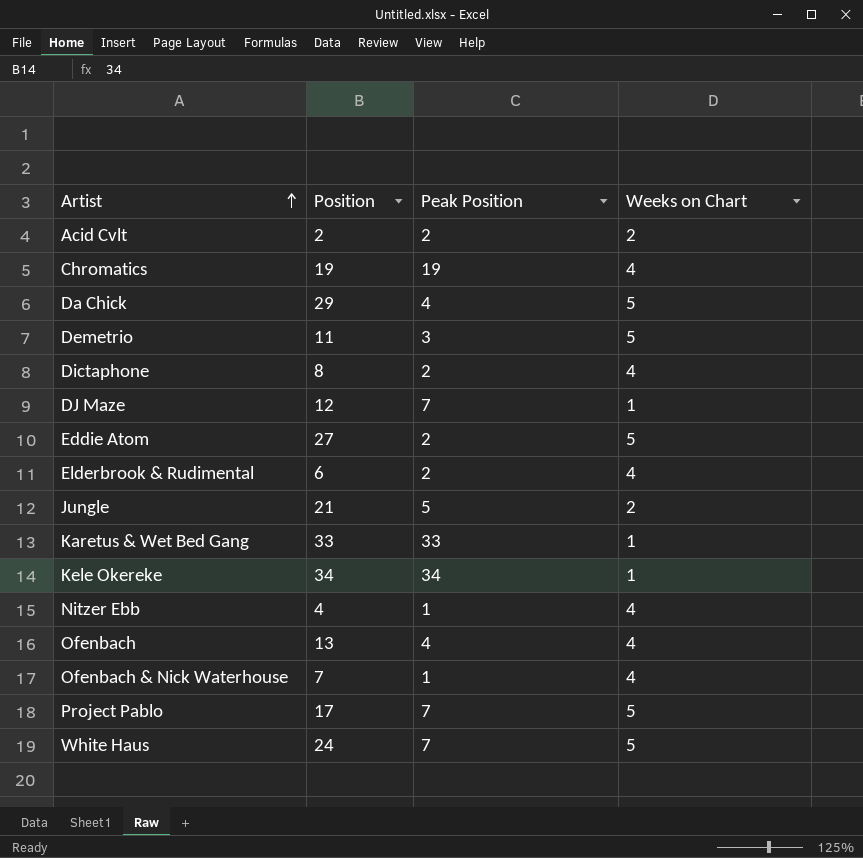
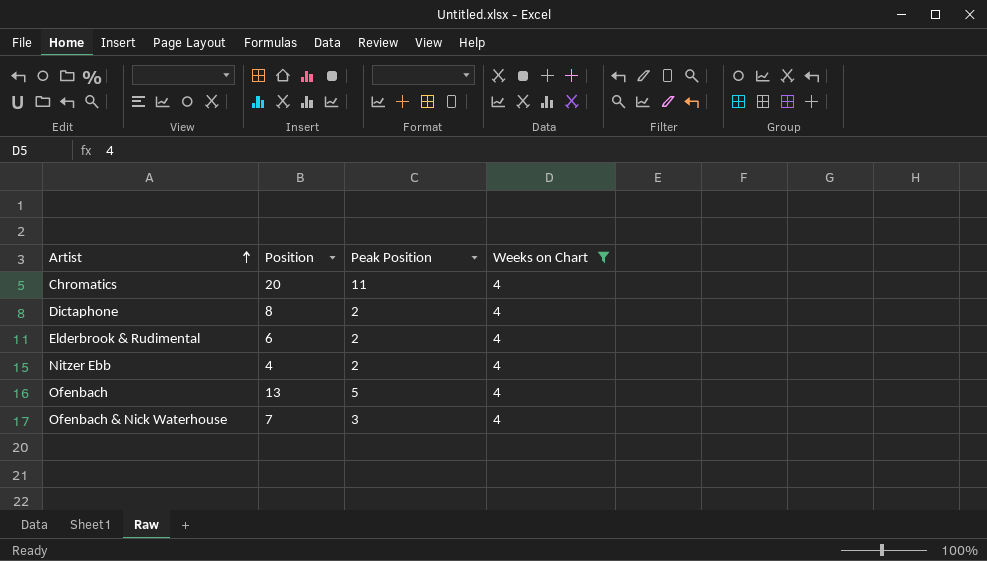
filter: none -> Weeks on Chart = 4
Chromatics | Position: 19 -> 20
Chromatics | Peak Position: 19 -> 11
Nitzer Ebb | Peak Position: 1 -> 2
Ofenbach | Peak Position: 4 -> 5
Ofenbach & Nick Waterhouse | Peak Position: 1 -> 3

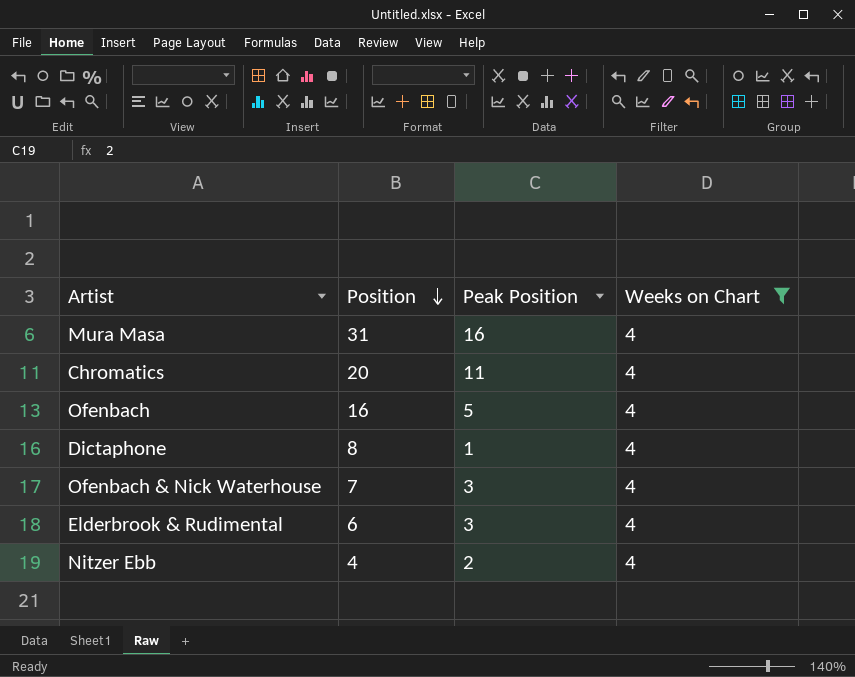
row order: Artist ascending -> Position descending
row Mura Masa: none -> 31 | 16 | 4
Ofenbach | Position: 13 -> 16
Dictaphone | Peak Position: 2 -> 1
Elderbrook & Rudimental | Peak Position: 2 -> 3

